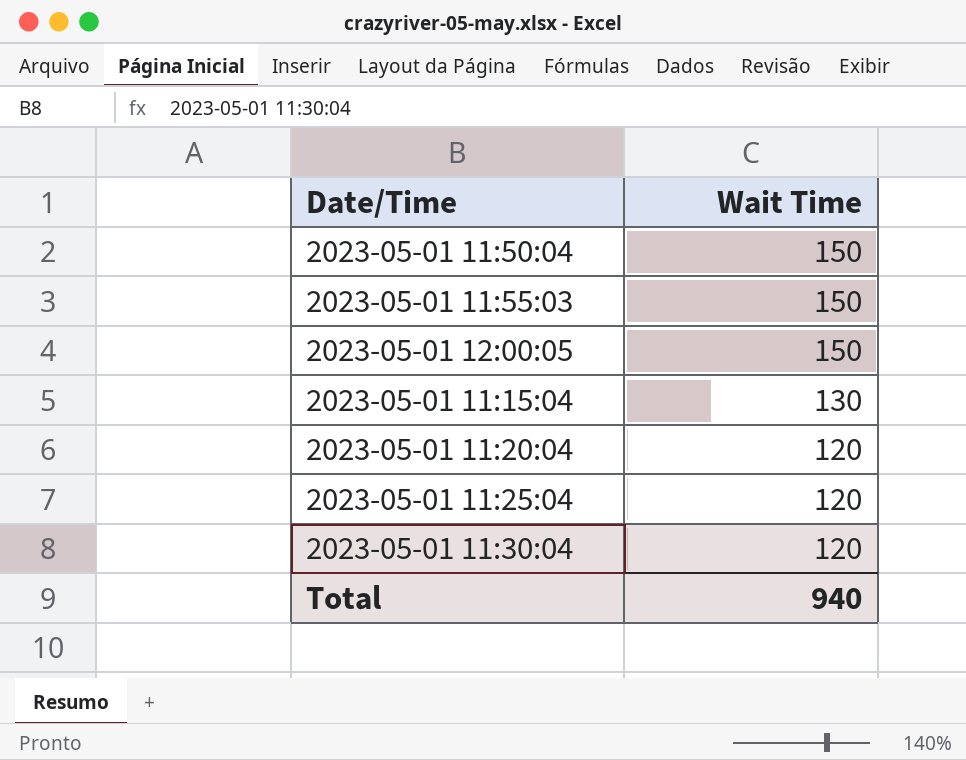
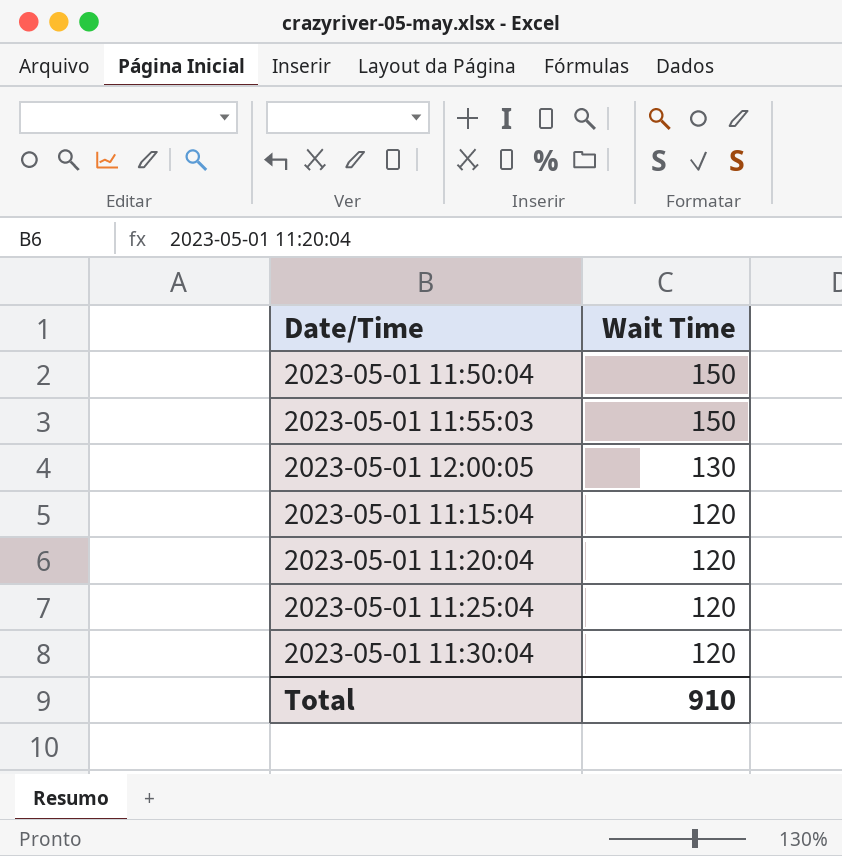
2023-05-01 12:00:05 | Wait Time: 150 -> 130
2023-05-01 11:15:04 | Wait Time: 130 -> 120
Total | Wait Time: 940 -> 910

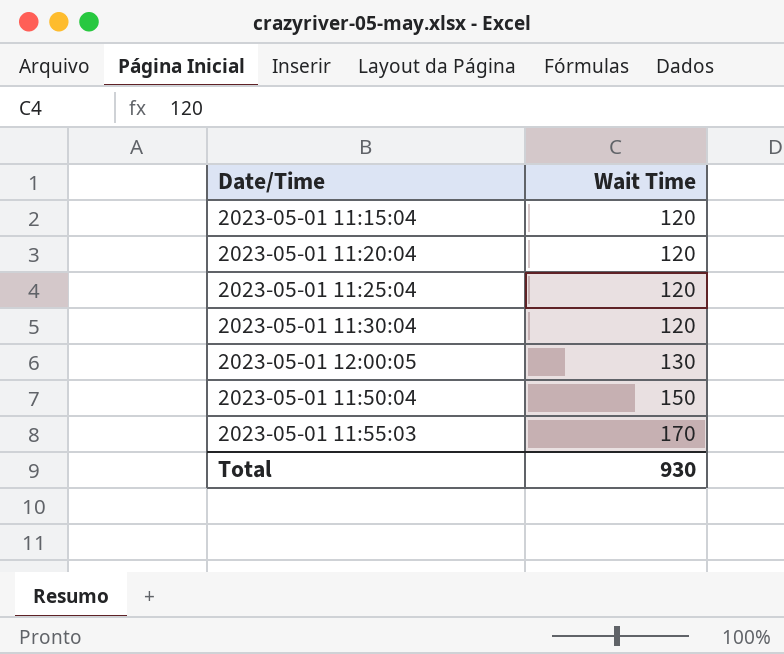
row order: Wait Time descending -> Wait Time ascending
2023-05-01 11:55:03 | Wait Time: 150 -> 170
Total | Wait Time: 910 -> 930

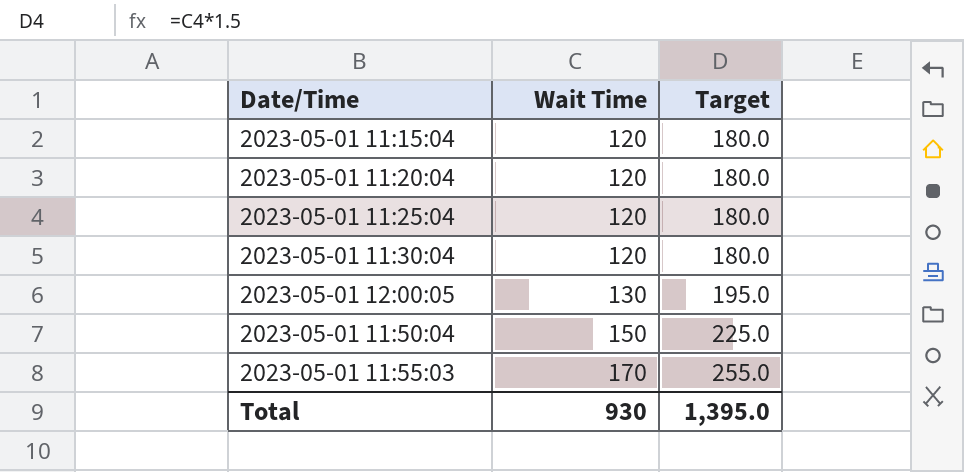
column Target | formula: none -> [Wait Time] * 1.5

